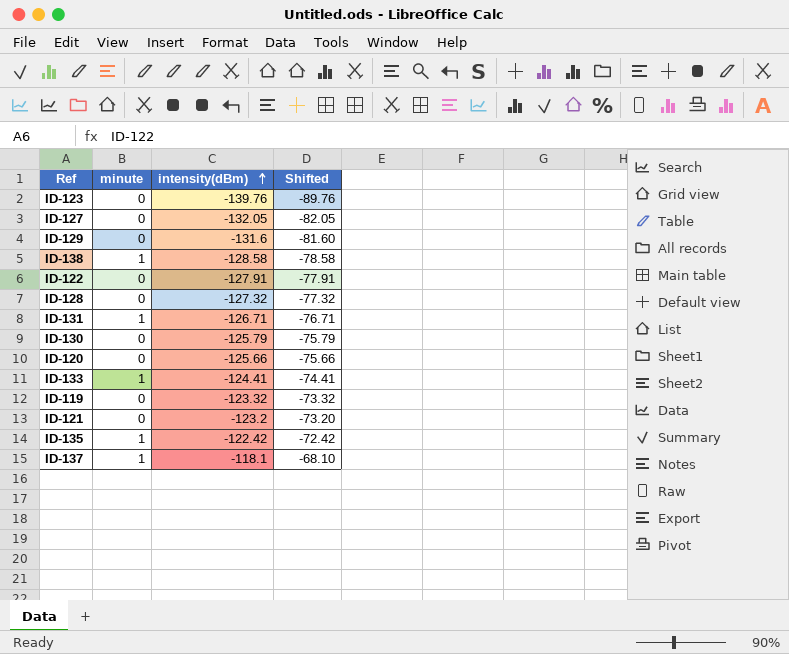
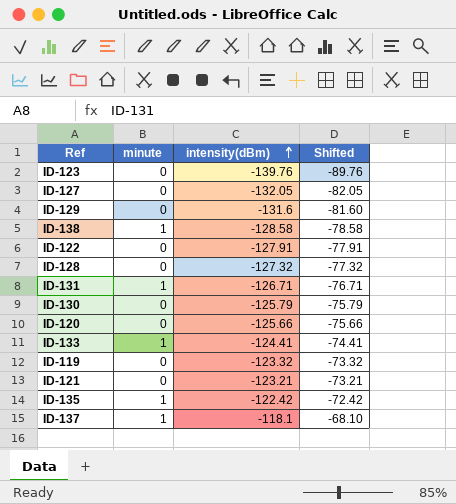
ID-121 | intensity(dBm): -123.2 -> -123.21
ID-121 | Shifted: -73.20 -> -73.21

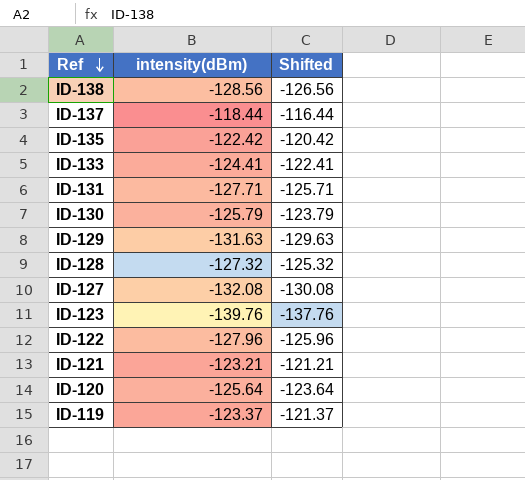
row order: intensity(dBm) ascending -> Ref descending
column minute | position: 2 -> none
column Shifted | formula: [intensity(dBm)] + 50 -> [intensity(dBm)] + 2
ID-138 | intensity(dBm): -128.58 -> -128.56
ID-137 | intensity(dBm): -118.1 -> -118.44
ID-131 | intensity(dBm): -126.71 -> -127.71
ID-129 | intensity(dBm): -131.6 -> -131.63
ID-127 | intensity(dBm): -132.05 -> -132.08
ID-122 | intensity(dBm): -127.91 -> -127.96
ID-120 | intensity(dBm): -125.66 -> -125.64
ID-119 | intensity(dBm): -123.32 -> -123.37

